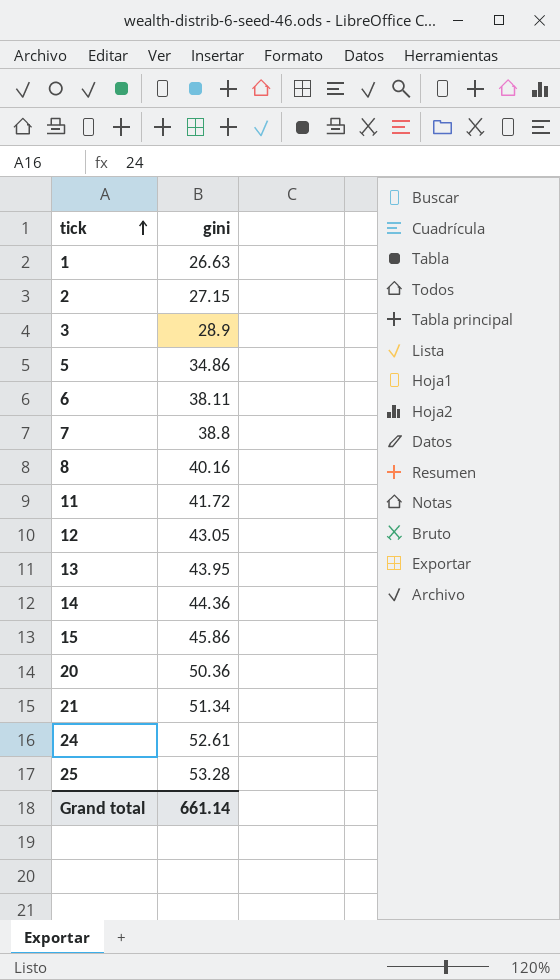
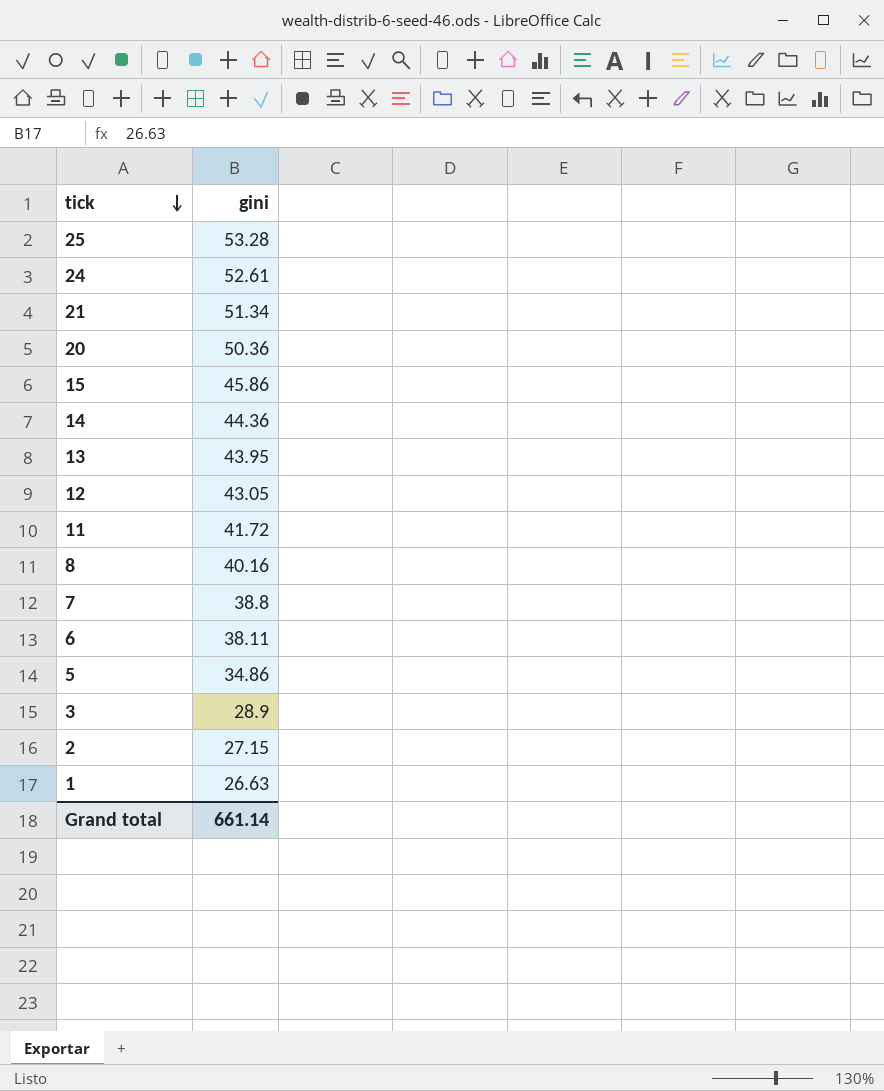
row order: tick ascending -> tick descending

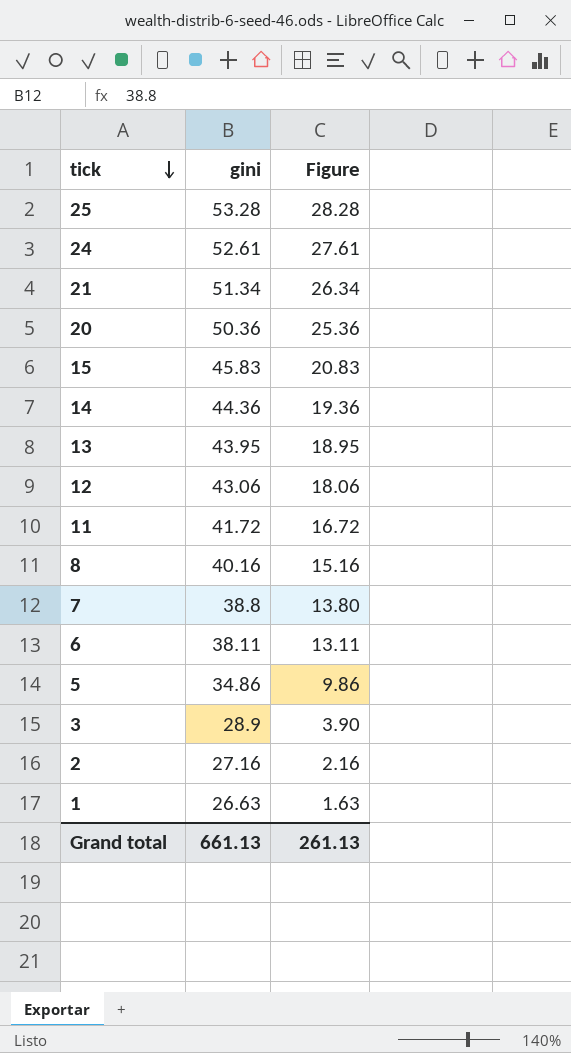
column Figure | formula: none -> [gini] - 25
15 | gini: 45.86 -> 45.83
12 | gini: 43.05 -> 43.06
2 | gini: 27.15 -> 27.16
Grand total | gini: 661.14 -> 661.13

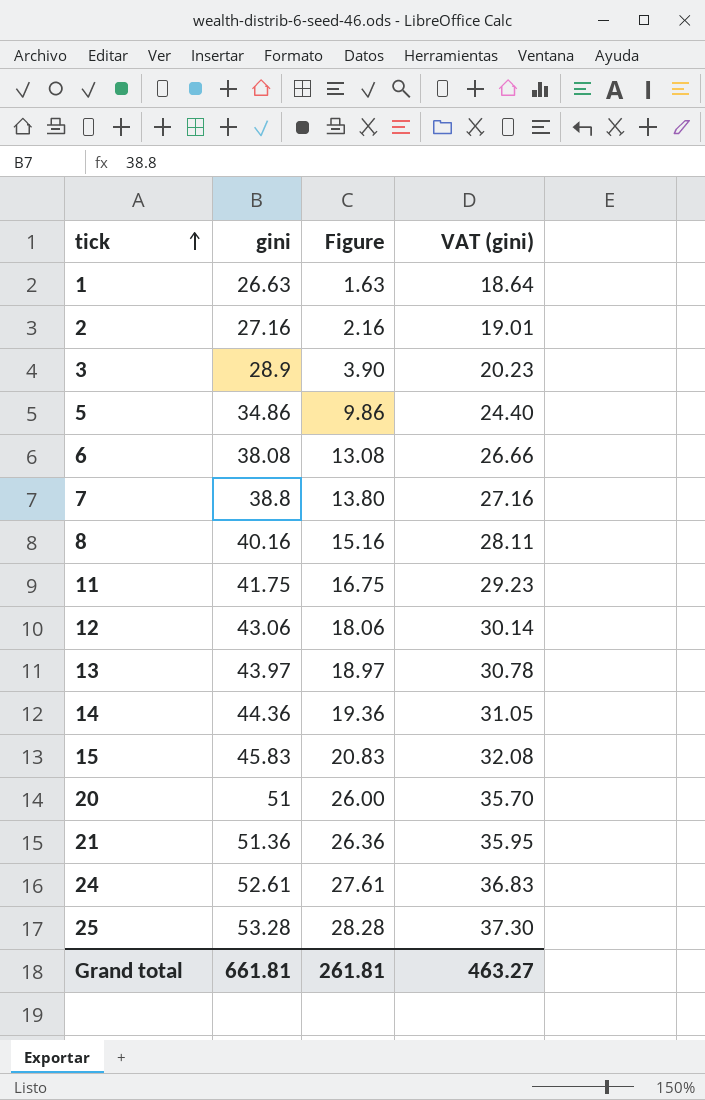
row order: tick descending -> tick ascending
column VAT (gini) | formula: none -> [gini] * 0.7
6 | gini: 38.11 -> 38.08
6 | Figure: 13.11 -> 13.08
11 | gini: 41.72 -> 41.75
11 | Figure: 16.72 -> 16.75
13 | gini: 43.95 -> 43.97
13 | Figure: 18.95 -> 18.97
20 | gini: 50.36 -> 51
20 | Figure: 25.36 -> 26.00
21 | gini: 51.34 -> 51.36
21 | Figure: 26.34 -> 26.36
Grand total | gini: 661.13 -> 661.81
Grand total | Figure: 261.13 -> 261.81

